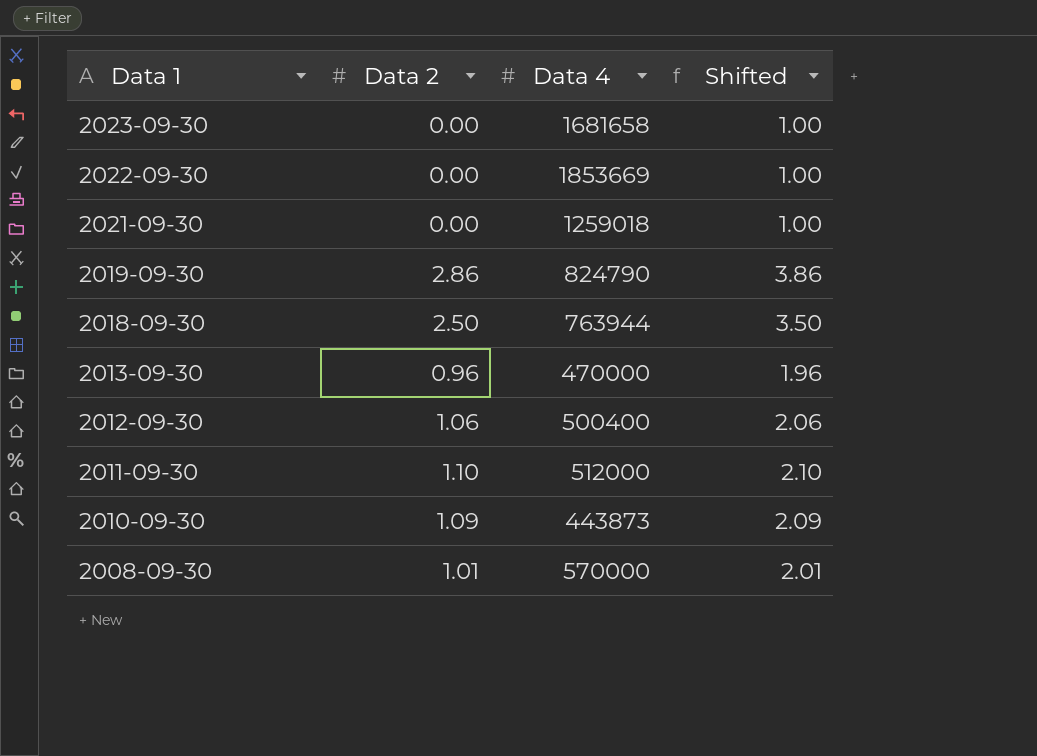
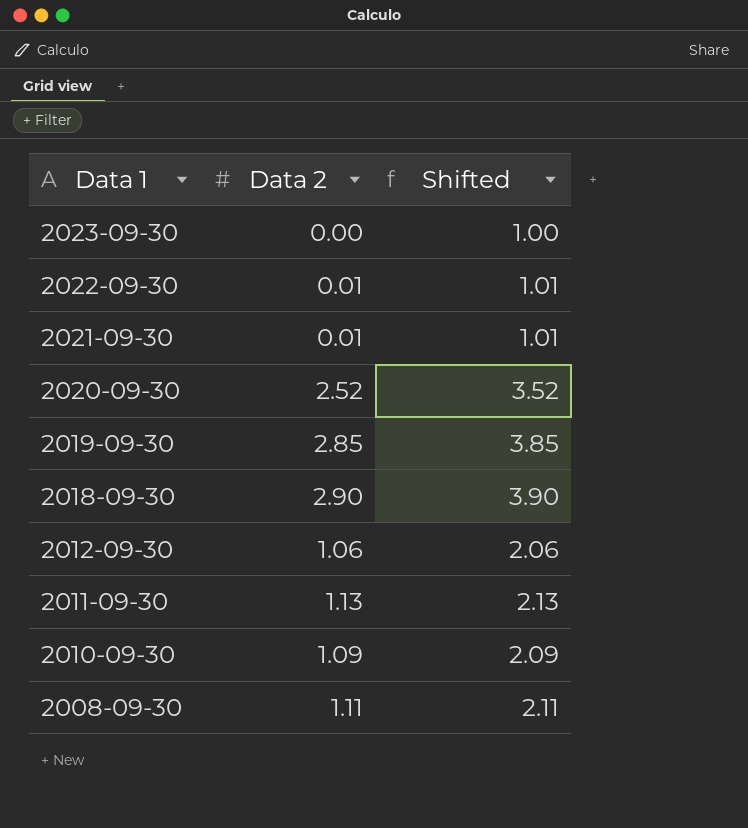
column Data 4 | position: 3 -> none
row 2013-09-30: 0.96 | 470000 | 1.96 -> none
2022-09-30 | Data 2: 0.00 -> 0.01
2022-09-30 | Shifted: 1.00 -> 1.01
2021-09-30 | Data 2: 0.00 -> 0.01
2021-09-30 | Shifted: 1.00 -> 1.01
row 2020-09-30: none -> 2.52 | 3.52
2019-09-30 | Data 2: 2.86 -> 2.85
2019-09-30 | Shifted: 3.86 -> 3.85
2018-09-30 | Data 2: 2.50 -> 2.90
2018-09-30 | Shifted: 3.50 -> 3.90
2011-09-30 | Data 2: 1.10 -> 1.13
2011-09-30 | Shifted: 2.10 -> 2.13
2008-09-30 | Data 2: 1.01 -> 1.11
2008-09-30 | Shifted: 2.01 -> 2.11

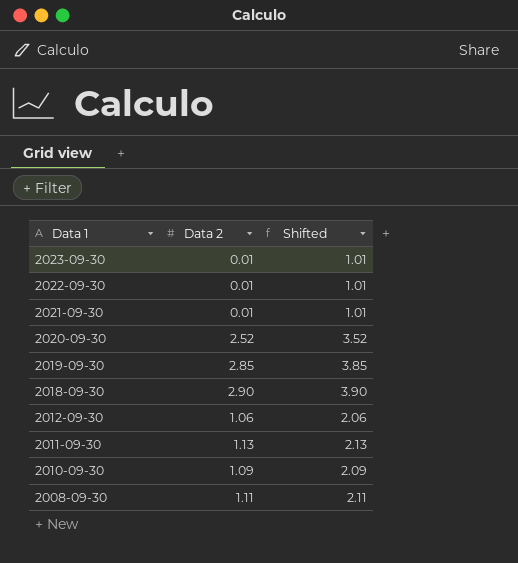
2023-09-30 | Data 2: 0.00 -> 0.01
2023-09-30 | Shifted: 1.00 -> 1.01

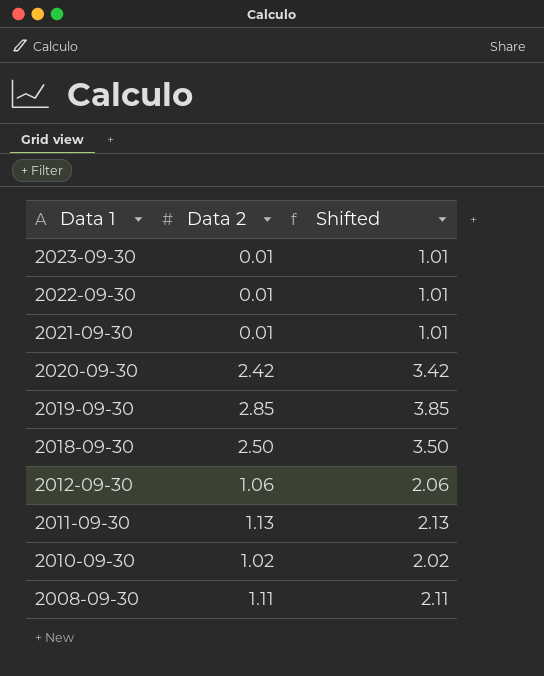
2020-09-30 | Data 2: 2.52 -> 2.42
2020-09-30 | Shifted: 3.52 -> 3.42
2018-09-30 | Data 2: 2.90 -> 2.50
2018-09-30 | Shifted: 3.90 -> 3.50
2010-09-30 | Data 2: 1.09 -> 1.02
2010-09-30 | Shifted: 2.09 -> 2.02

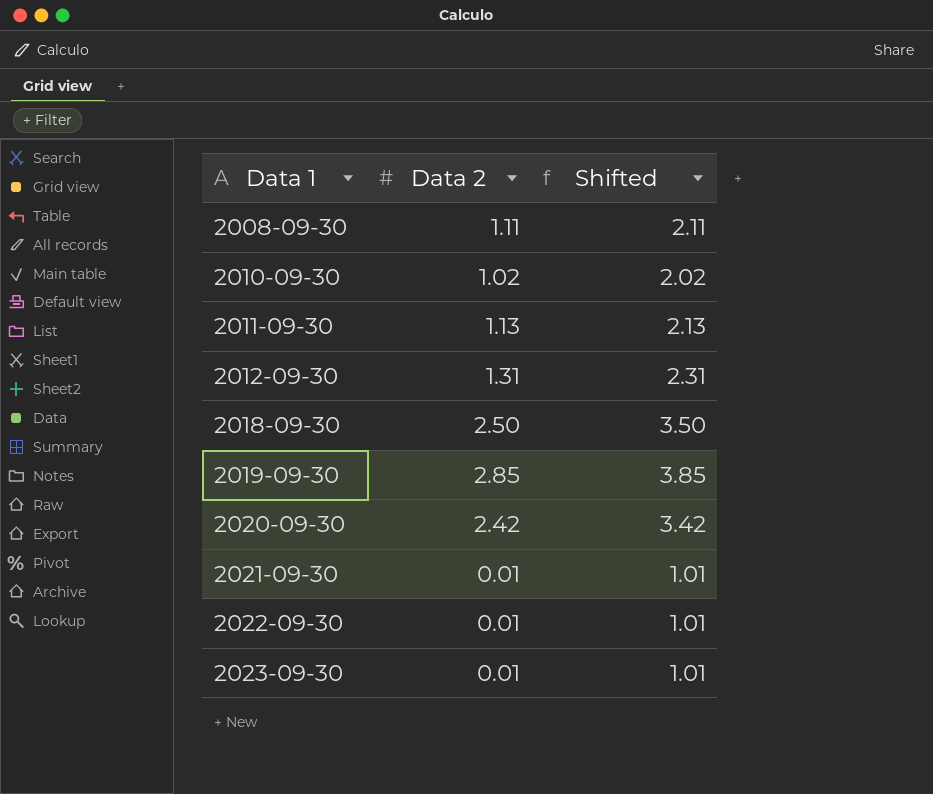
row order: Data 1 descending -> Data 1 ascending
2012-09-30 | Data 2: 1.06 -> 1.31
2012-09-30 | Shifted: 2.06 -> 2.31

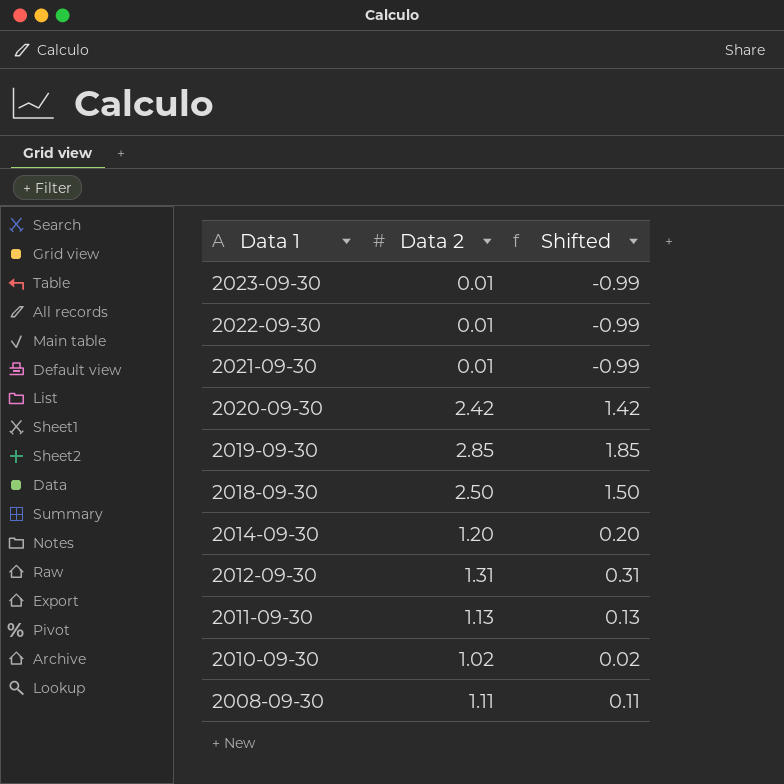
row order: Data 1 ascending -> Data 1 descending
column Shifted | formula: [Data 2] + 1 -> [Data 2] - 1
row 2014-09-30: none -> 1.20 | 0.20

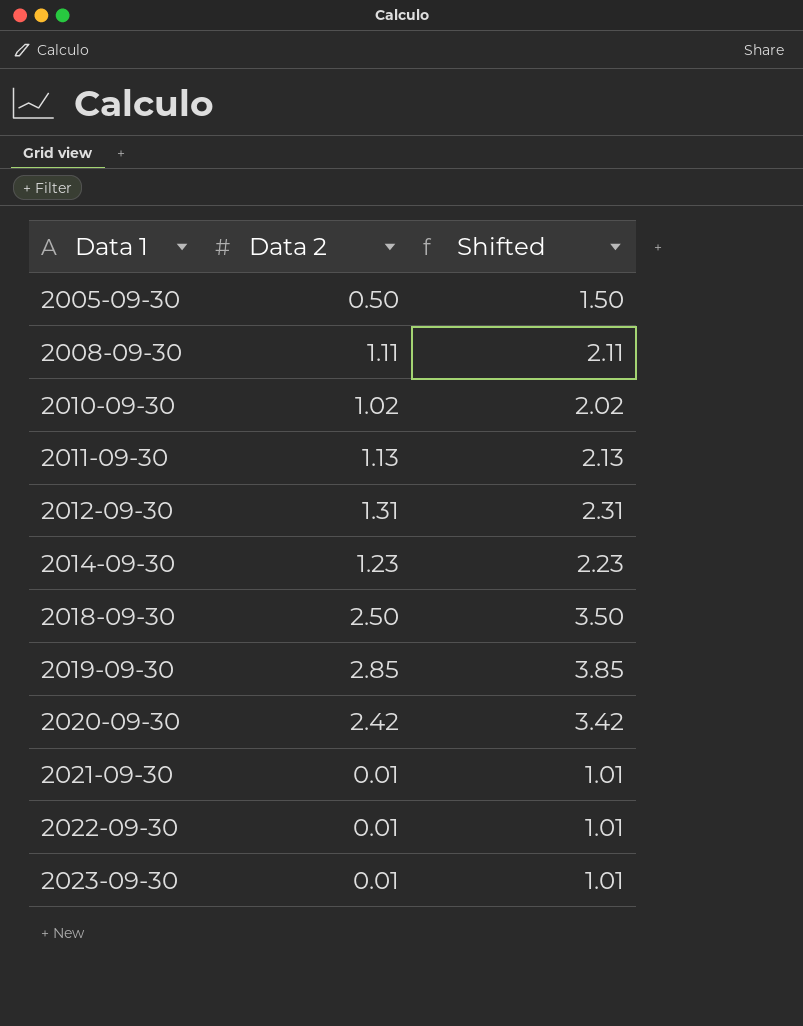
row order: Data 1 descending -> Data 1 ascending
column Shifted | formula: [Data 2] - 1 -> [Data 2] + 1
row 2005-09-30: none -> 0.50 | 1.50
2014-09-30 | Data 2: 1.20 -> 1.23

